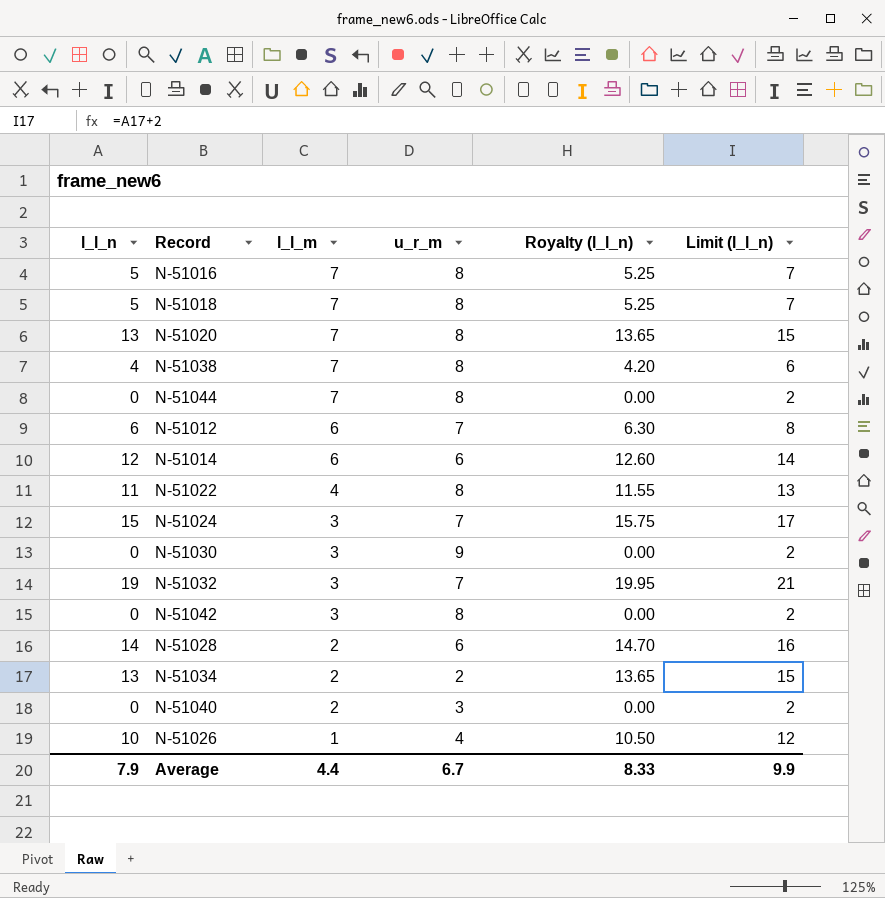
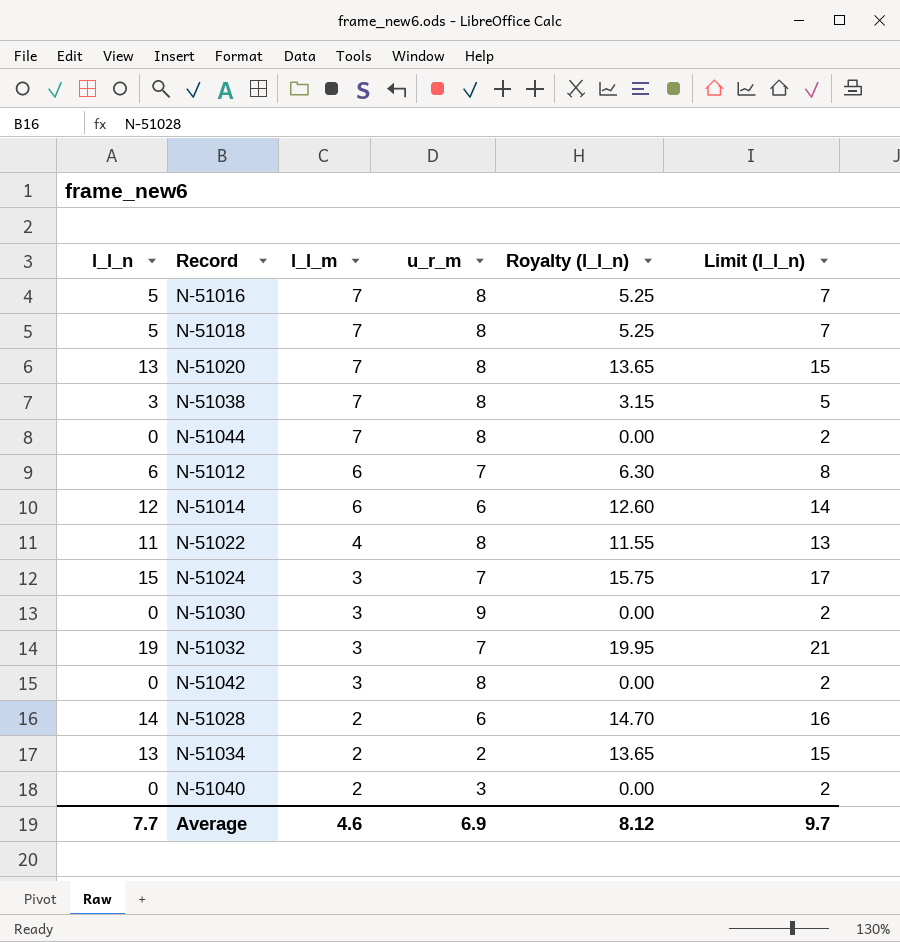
row N-51026: 10 | 1 | 4 | 10.50 | 12 -> none
N-51038 | l_l_n: 4 -> 3
N-51038 | Royalty (l_l_n): 4.20 -> 3.15
N-51038 | Limit (l_l_n): 6 -> 5
Average | l_l_n: 7.9 -> 7.7
Average | l_l_m: 4.4 -> 4.6
Average | u_r_m: 6.7 -> 6.9
Average | Royalty (l_l_n): 8.33 -> 8.12
Average | Limit (l_l_n): 9.9 -> 9.7

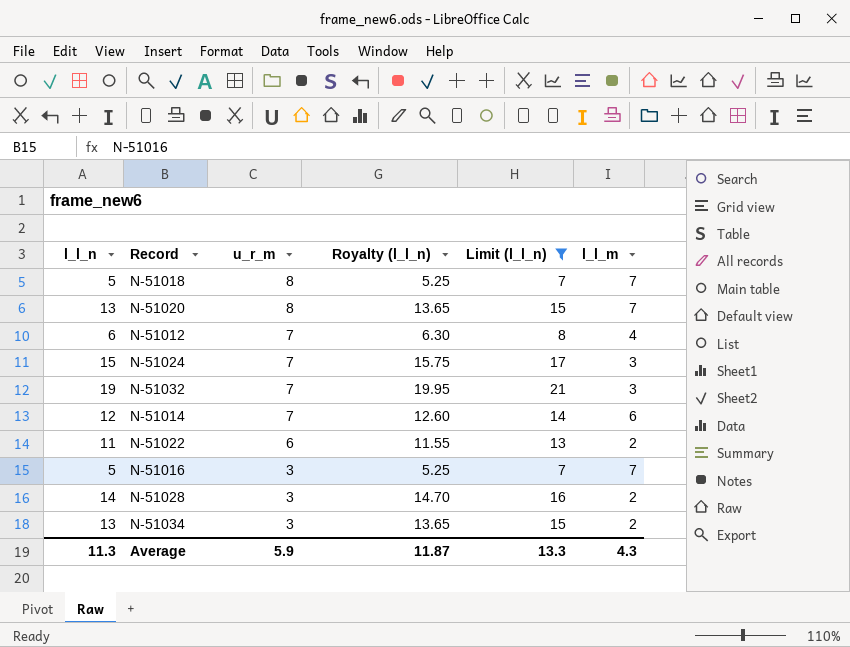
filter: none -> Limit (l_l_n) >= 7
row order: l_l_m descending -> u_r_m descending
column l_l_m | position: 3 -> 6
N-51012 | l_l_m: 6 -> 4
N-51014 | u_r_m: 6 -> 7
N-51022 | u_r_m: 8 -> 6
N-51022 | l_l_m: 4 -> 2
N-51016 | u_r_m: 8 -> 3
N-51028 | u_r_m: 6 -> 3
N-51034 | u_r_m: 2 -> 3
Average | l_l_n: 7.7 -> 11.3
Average | u_r_m: 6.9 -> 5.9
Average | Royalty (l_l_n): 8.12 -> 11.87
Average | Limit (l_l_n): 9.7 -> 13.3
Average | l_l_m: 4.6 -> 4.3

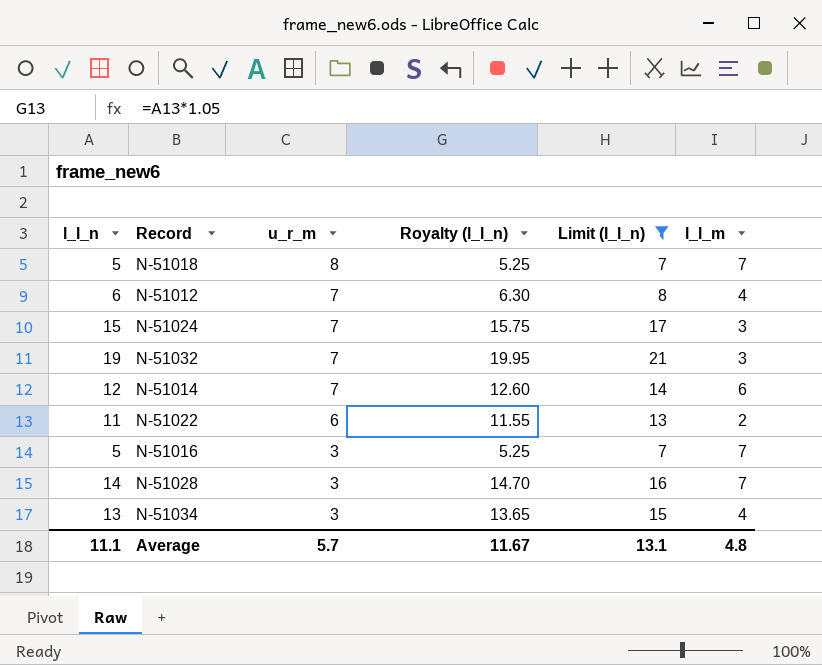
row N-51020: 13 | 8 | 13.65 | 15 | 7 -> none
N-51028 | l_l_m: 2 -> 7
N-51034 | l_l_m: 2 -> 4
Average | l_l_n: 11.3 -> 11.1
Average | u_r_m: 5.9 -> 5.7
Average | Royalty (l_l_n): 11.87 -> 11.67
Average | Limit (l_l_n): 13.3 -> 13.1
Average | l_l_m: 4.3 -> 4.8

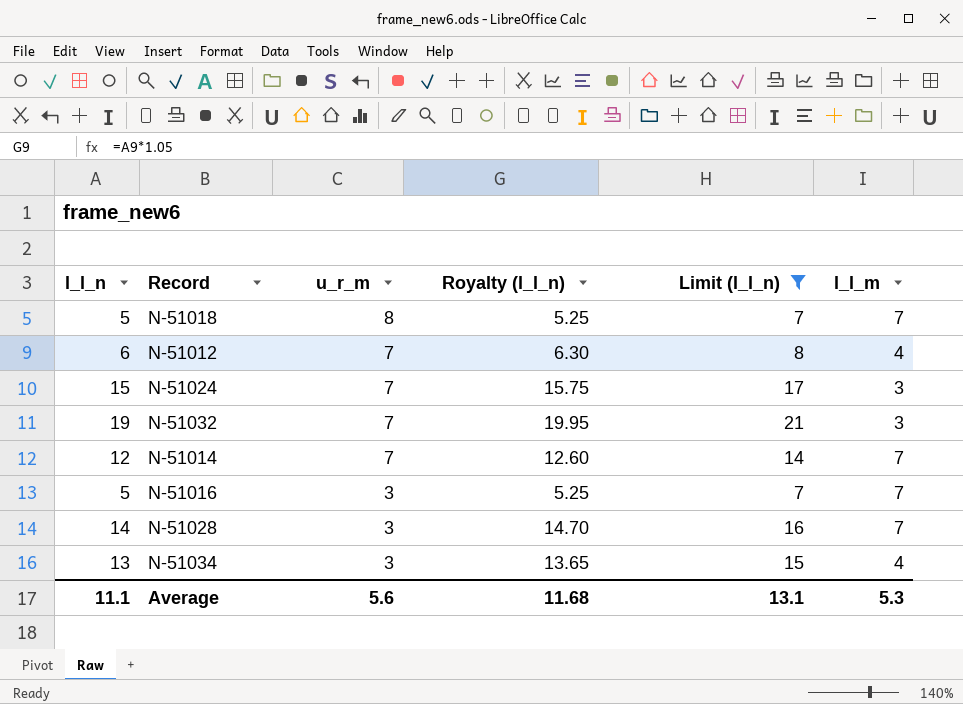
row N-51022: 11 | 6 | 11.55 | 13 | 2 -> none
N-51014 | l_l_m: 6 -> 7
Average | u_r_m: 5.7 -> 5.6
Average | Royalty (l_l_n): 11.67 -> 11.68
Average | l_l_m: 4.8 -> 5.3

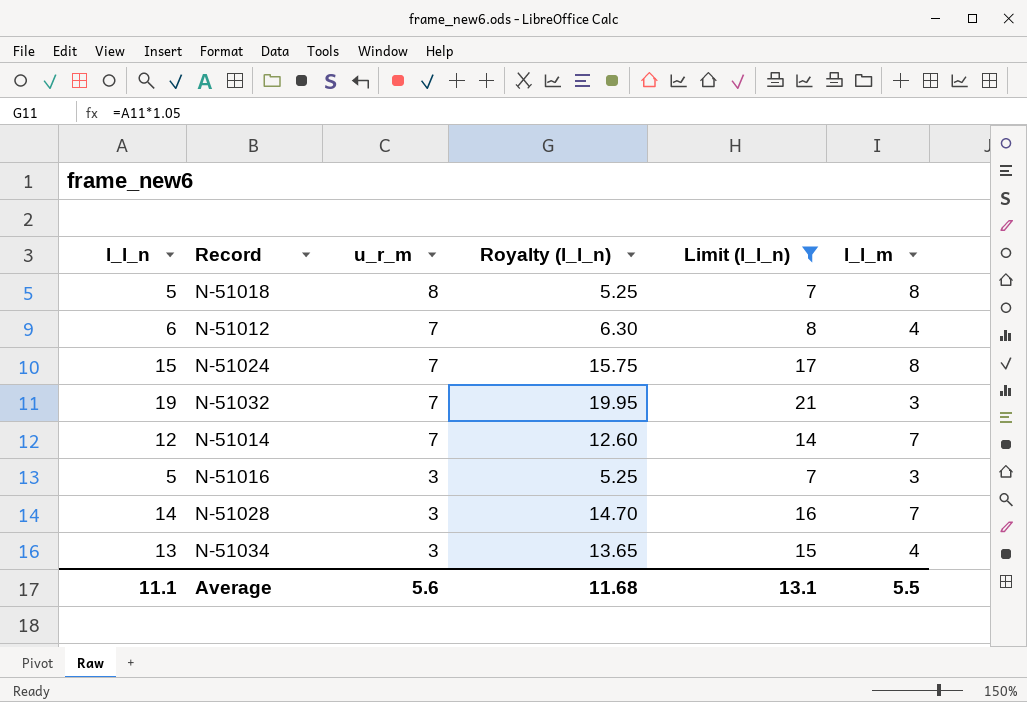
N-51018 | l_l_m: 7 -> 8
N-51024 | l_l_m: 3 -> 8
N-51016 | l_l_m: 7 -> 3
Average | l_l_m: 5.3 -> 5.5

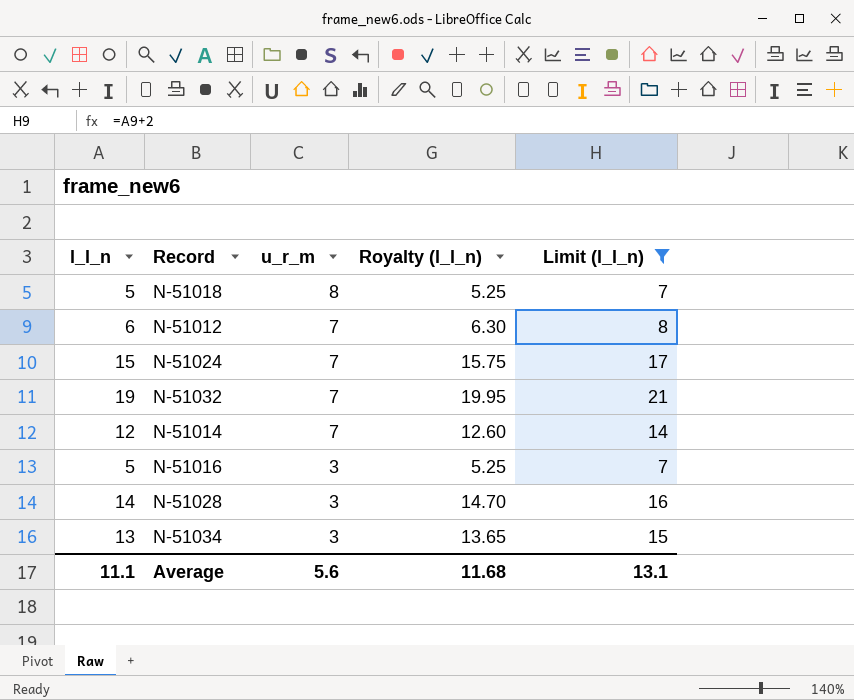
column l_l_m | position: 6 -> none

